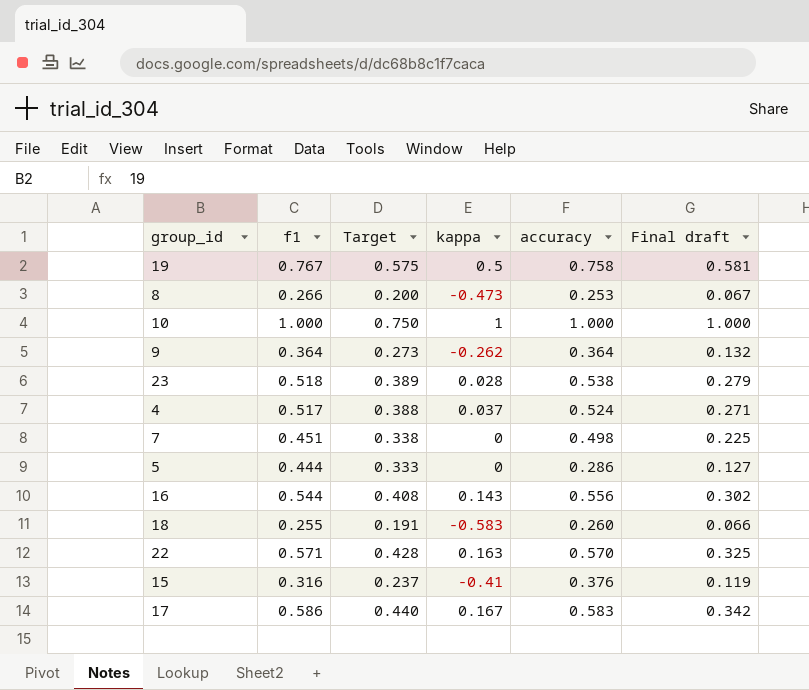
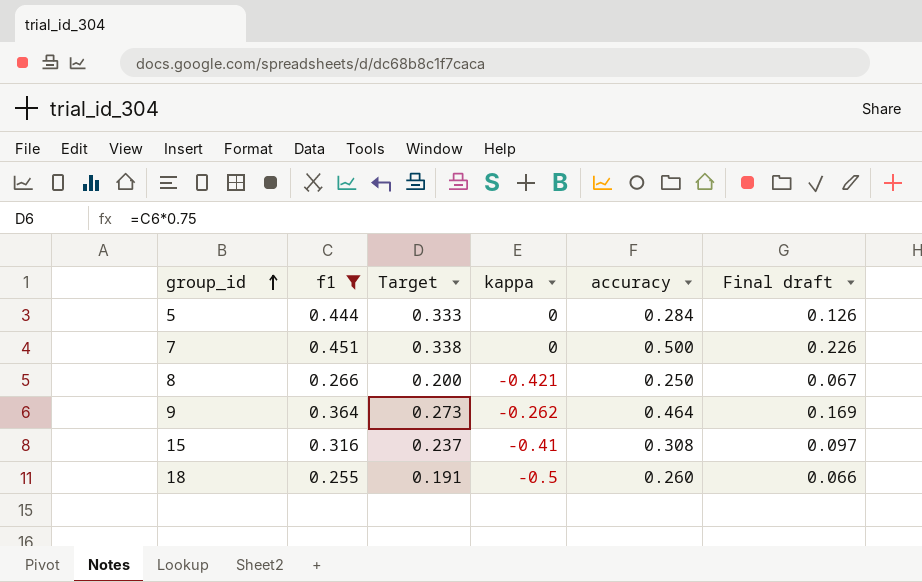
filter: none -> f1 <= 0.451
row order: none -> group_id ascending
5 | accuracy: 0.286 -> 0.284
5 | Final draft: 0.127 -> 0.126
7 | accuracy: 0.498 -> 0.500
7 | Final draft: 0.225 -> 0.226
8 | kappa: -0.473 -> -0.421
8 | accuracy: 0.253 -> 0.250
9 | accuracy: 0.364 -> 0.464
9 | Final draft: 0.132 -> 0.169
15 | accuracy: 0.376 -> 0.308
15 | Final draft: 0.119 -> 0.097
18 | kappa: -0.583 -> -0.5

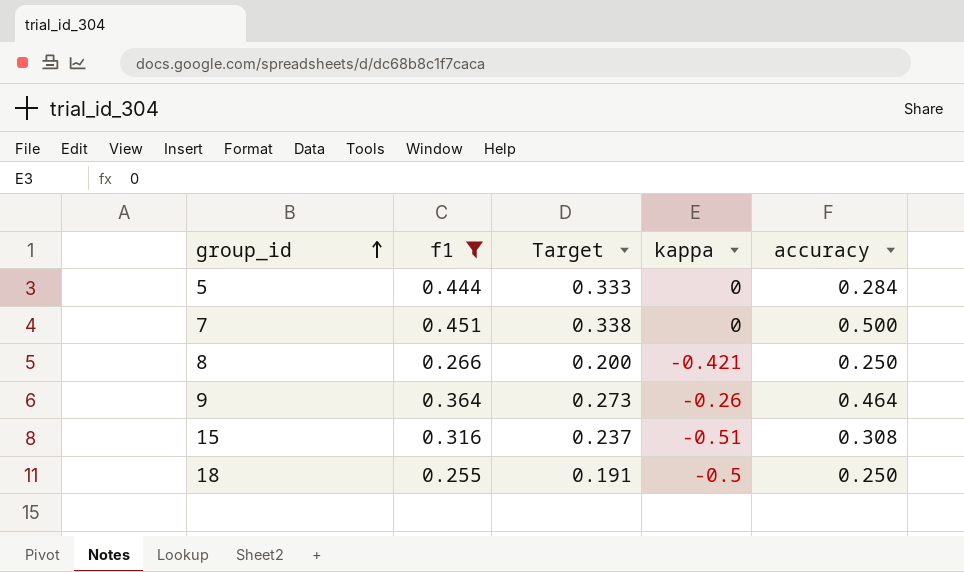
column Final draft | formula: [f1] * [accuracy] -> none
9 | kappa: -0.262 -> -0.26
15 | kappa: -0.41 -> -0.51
18 | accuracy: 0.260 -> 0.250

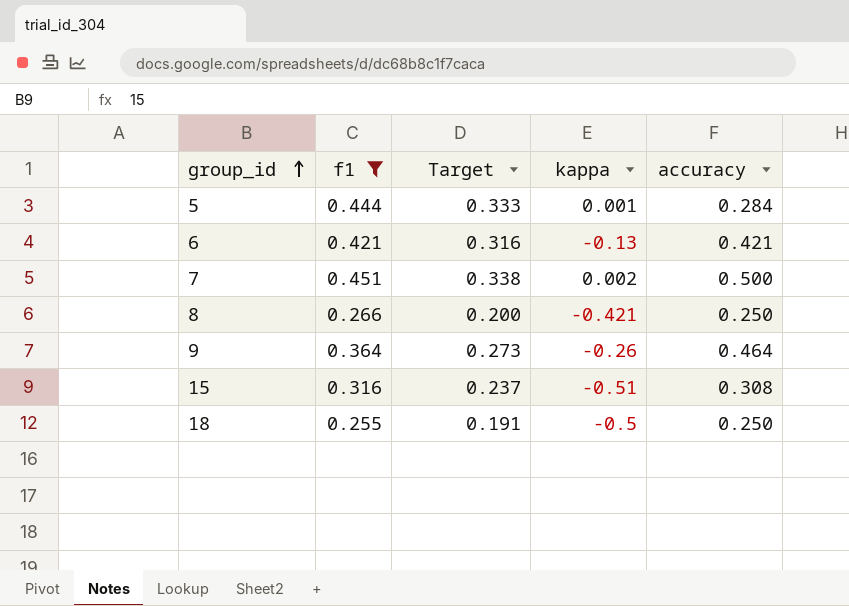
5 | kappa: 0 -> 0.001
row 6: none -> 0.421 | 0.316 | -0.13 | 0.421
7 | kappa: 0 -> 0.002

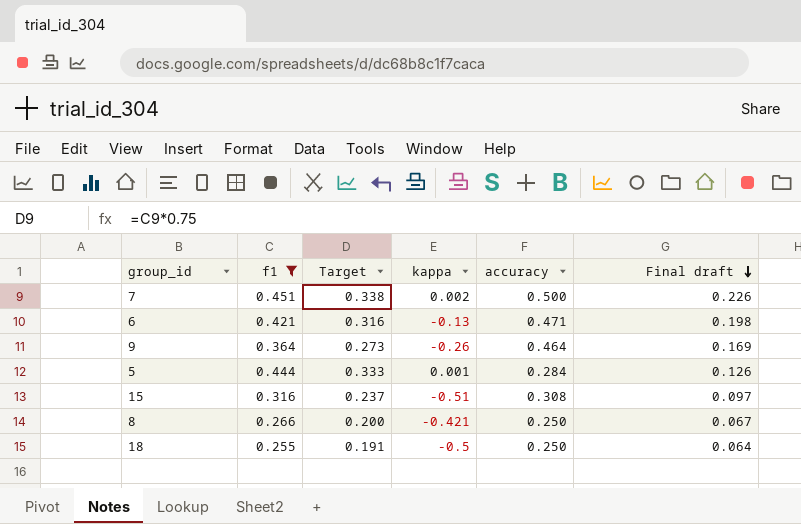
row order: group_id ascending -> Final draft descending
column Final draft | formula: none -> [f1] * [accuracy]
6 | accuracy: 0.421 -> 0.471

